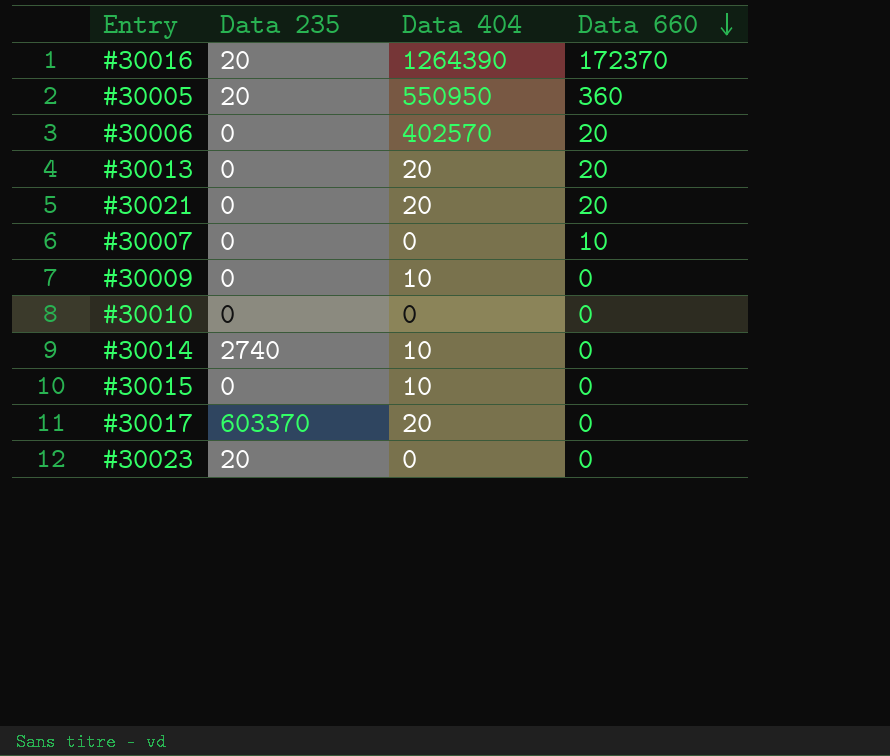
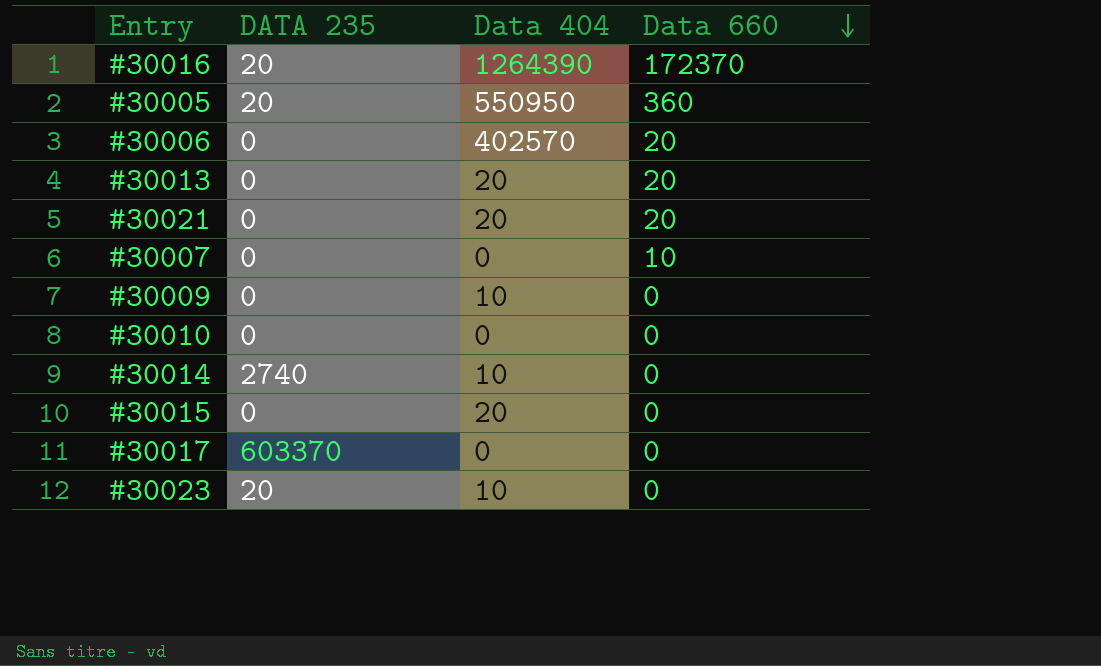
column name: Data 235 -> DATA 235
#30015 | Data 404: 10 -> 20
#30017 | Data 404: 20 -> 0
#30023 | Data 404: 0 -> 10

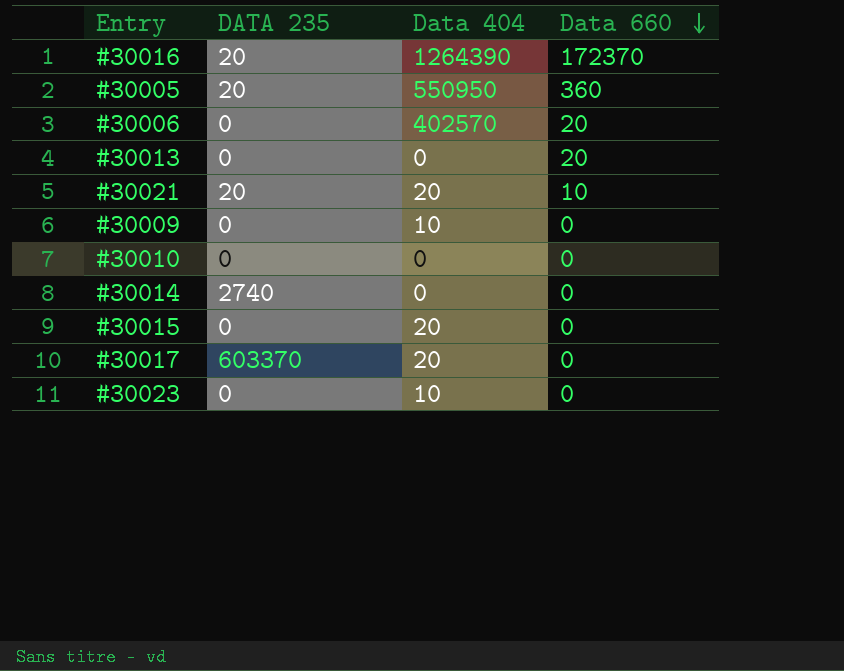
row #30007: 0 | 0 | 10 -> none
#30013 | Data 404: 20 -> 0
#30021 | DATA 235: 0 -> 20
#30021 | Data 660: 20 -> 10
#30014 | Data 404: 10 -> 0
#30017 | Data 404: 0 -> 20
#30023 | DATA 235: 20 -> 0

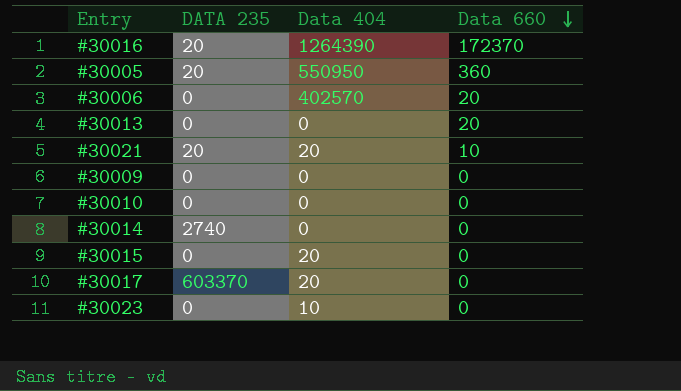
#30009 | Data 404: 10 -> 0

